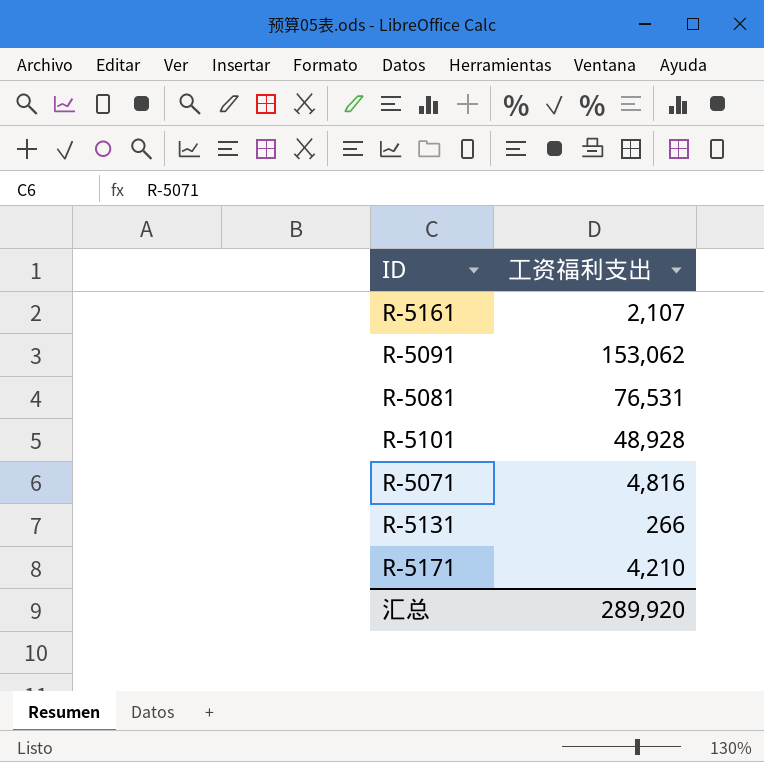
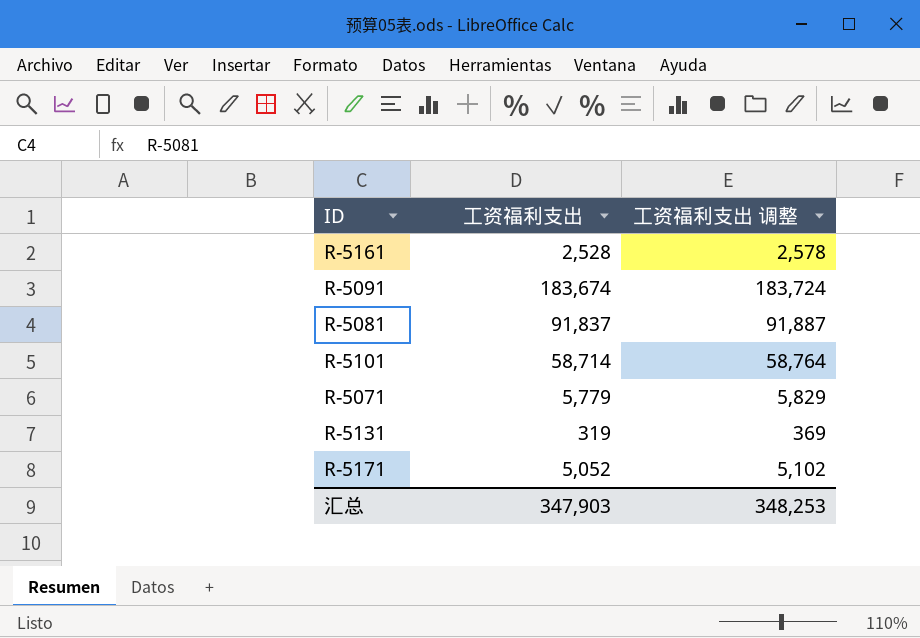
column 工资福利支出 调整 | formula: none -> [工资福利支出] + 50
R-5161 | 工资福利支出: 2,107 -> 2,528
R-5091 | 工资福利支出: 153,062 -> 183,674
R-5081 | 工资福利支出: 76,531 -> 91,837
R-5101 | 工资福利支出: 48,928 -> 58,714
R-5071 | 工资福利支出: 4,816 -> 5,779
R-5131 | 工资福利支出: 266 -> 319
R-5171 | 工资福利支出: 4,210 -> 5,052
汇总 | 工资福利支出: 289,920 -> 347,903

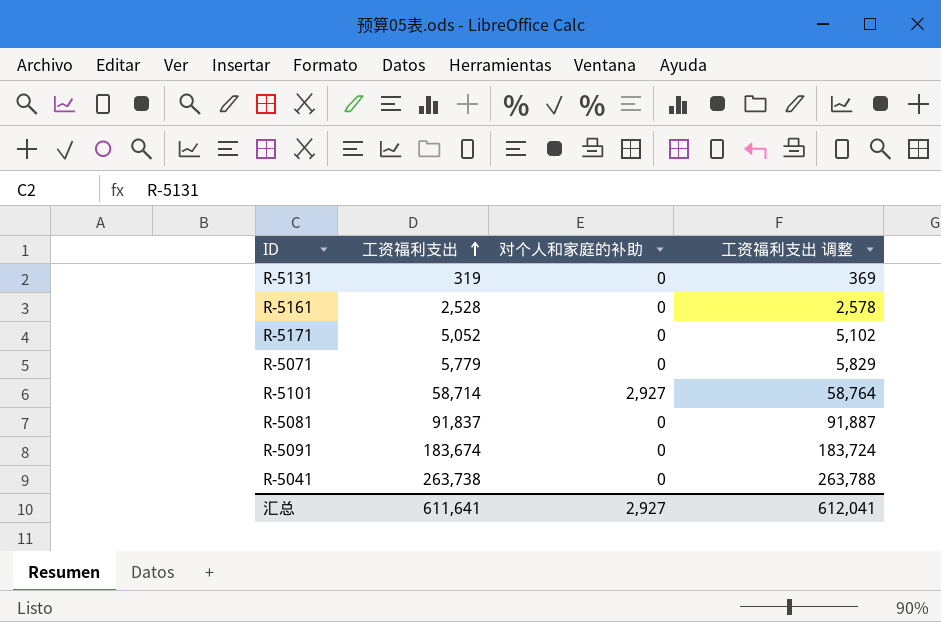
row order: none -> 工资福利支出 ascending
column 对个人和家庭的补助 | position: none -> 3
row R-5041: none -> 263,738 | 0 | 263,788
汇总 | 工资福利支出: 347,903 -> 611,641
汇总 | 工资福利支出 调整: 348,253 -> 612,041

